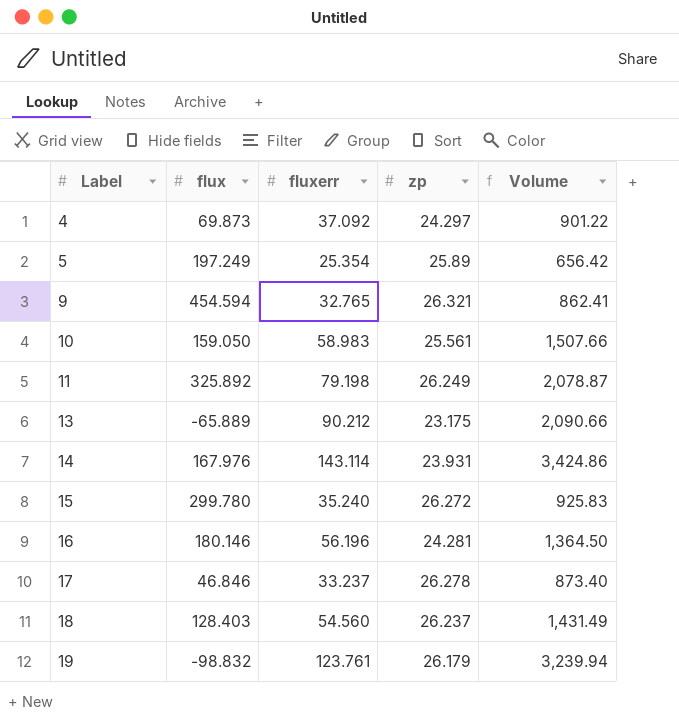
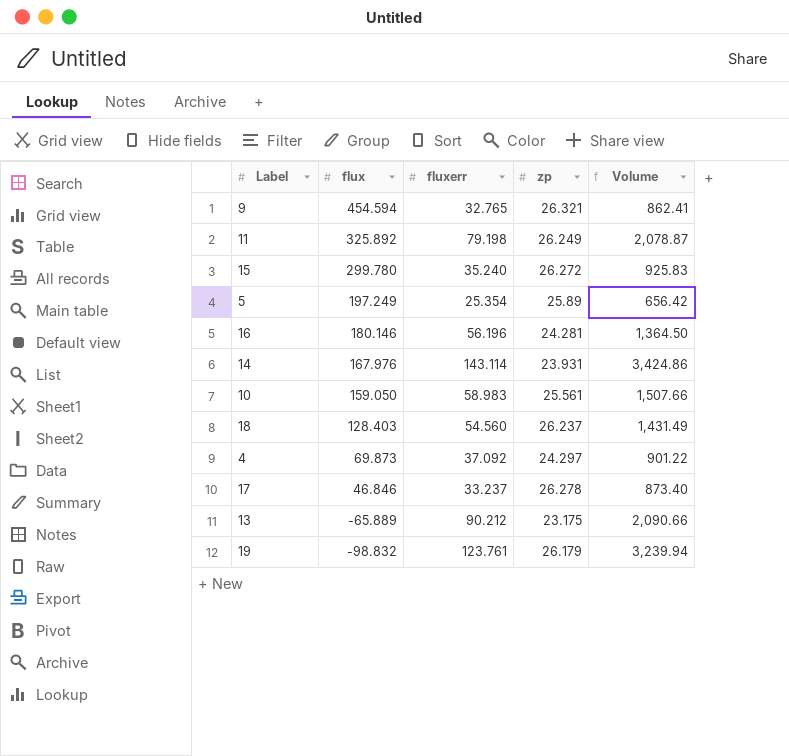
row order: Label ascending -> flux descending

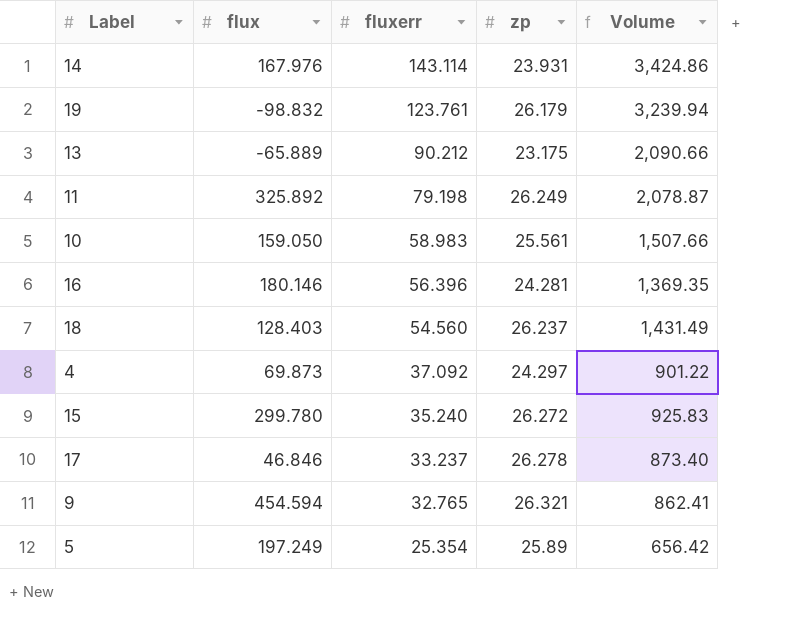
row order: flux descending -> fluxerr descending
16 | fluxerr: 56.196 -> 56.396
16 | Volume: 1,364.50 -> 1,369.35

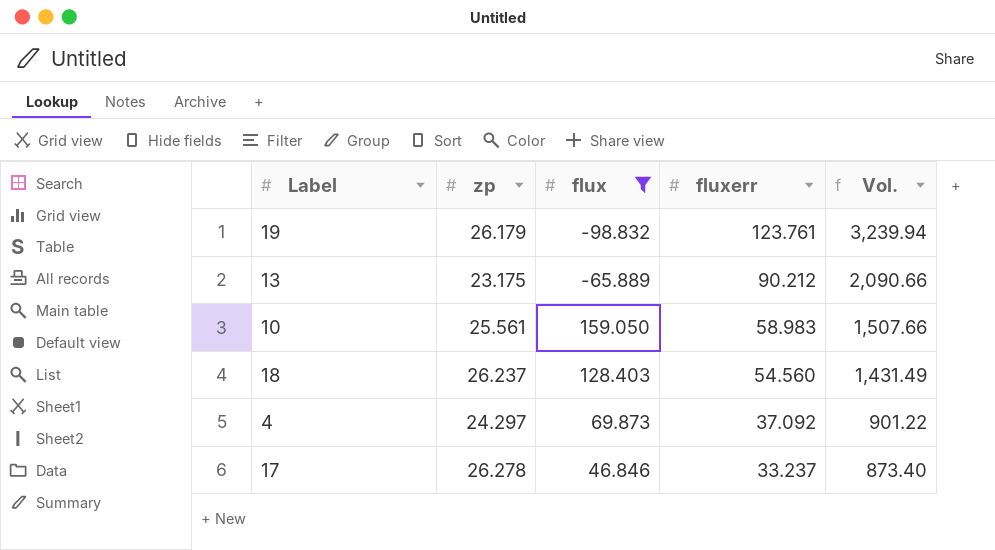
filter: none -> flux <= 159.050
column zp | position: 4 -> 2
column name: Volume -> Vol.

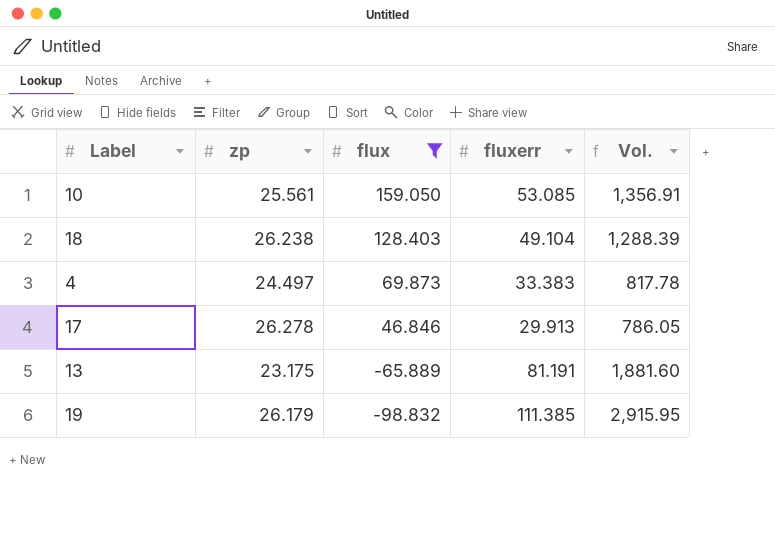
row order: fluxerr descending -> flux descending
10 | fluxerr: 58.983 -> 53.085
10 | Vol.: 1,507.66 -> 1,356.91
18 | zp: 26.237 -> 26.238
18 | fluxerr: 54.560 -> 49.104
18 | Vol.: 1,431.49 -> 1,288.39
4 | zp: 24.297 -> 24.497
4 | fluxerr: 37.092 -> 33.383
4 | Vol.: 901.22 -> 817.78
17 | fluxerr: 33.237 -> 29.913
17 | Vol.: 873.40 -> 786.05
13 | fluxerr: 90.212 -> 81.191
13 | Vol.: 2,090.66 -> 1,881.60
19 | fluxerr: 123.761 -> 111.385
19 | Vol.: 3,239.94 -> 2,915.95

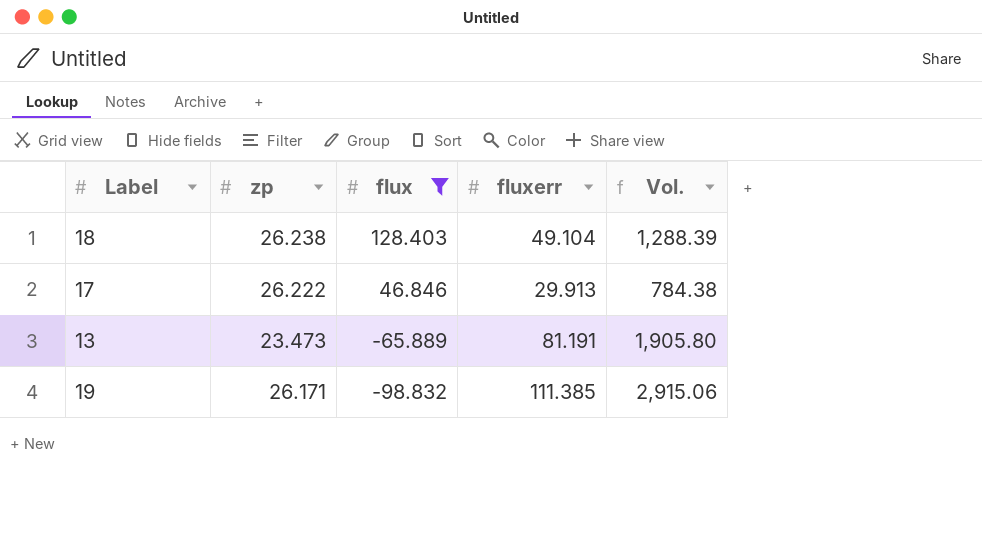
row 10: 25.561 | 159.050 | 53.085 | 1,356.91 -> none
row 4: 24.497 | 69.873 | 33.383 | 817.78 -> none
17 | zp: 26.278 -> 26.222
17 | Vol.: 786.05 -> 784.38
13 | zp: 23.175 -> 23.473
13 | Vol.: 1,881.60 -> 1,905.80
19 | zp: 26.179 -> 26.171
19 | Vol.: 2,915.95 -> 2,915.06

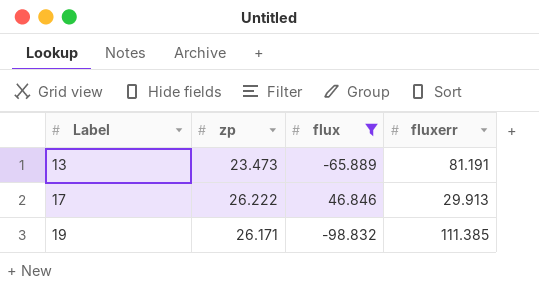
row order: flux descending -> Label ascending
column Vol. | formula: [zp] * [fluxerr] -> none
row 18: 26.238 | 128.403 | 49.104 | 1,288.39 -> none

